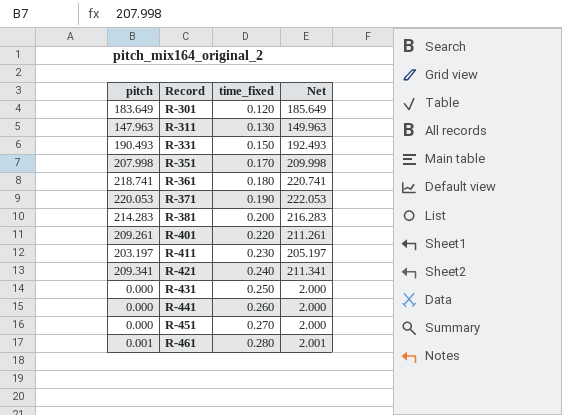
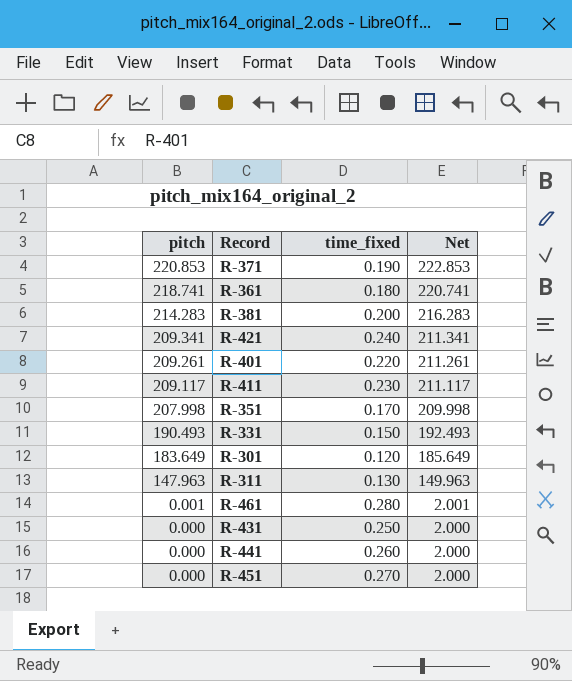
row order: Record ascending -> pitch descending
R-371 | pitch: 220.053 -> 220.853
R-371 | Net: 222.053 -> 222.853
R-411 | pitch: 203.197 -> 209.117
R-411 | Net: 205.197 -> 211.117

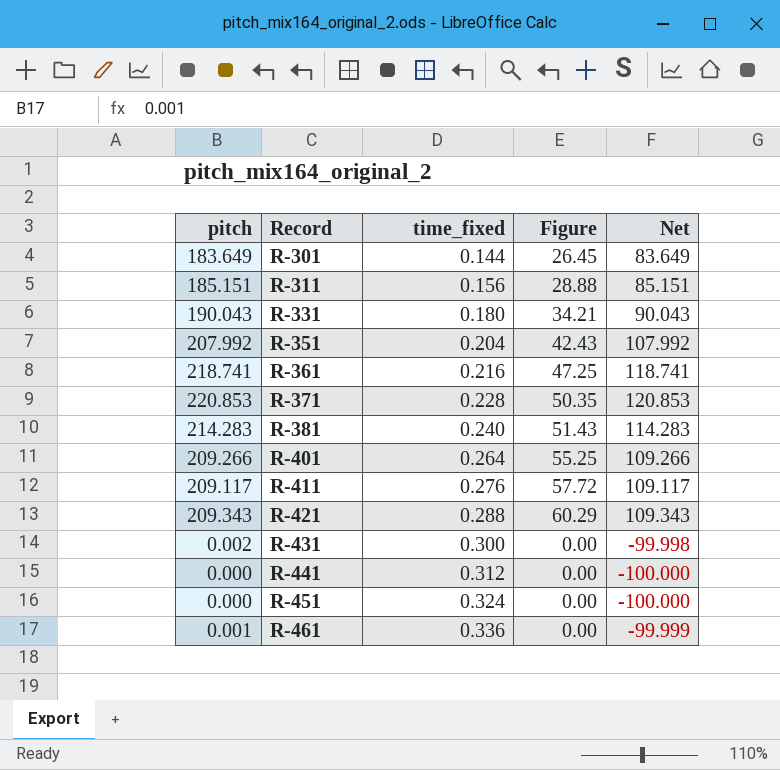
row order: pitch descending -> Record ascending
column Figure | formula: none -> [pitch] * [time_fixed]
column Net | formula: [pitch] + 2 -> [pitch] - 100
R-301 | time_fixed: 0.120 -> 0.144
R-311 | pitch: 147.963 -> 185.151
R-311 | time_fixed: 0.130 -> 0.156
R-331 | pitch: 190.493 -> 190.043
R-331 | time_fixed: 0.150 -> 0.180
R-351 | pitch: 207.998 -> 207.992
R-351 | time_fixed: 0.170 -> 0.204
R-361 | time_fixed: 0.180 -> 0.216
R-371 | time_fixed: 0.190 -> 0.228
R-381 | time_fixed: 0.200 -> 0.240
R-401 | pitch: 209.261 -> 209.266
R-401 | time_fixed: 0.220 -> 0.264
R-411 | time_fixed: 0.230 -> 0.276
R-421 | pitch: 209.341 -> 209.343
R-421 | time_fixed: 0.240 -> 0.288
R-431 | pitch: 0.000 -> 0.002
R-431 | time_fixed: 0.250 -> 0.300
R-441 | time_fixed: 0.260 -> 0.312
R-451 | time_fixed: 0.270 -> 0.324
R-461 | time_fixed: 0.280 -> 0.336

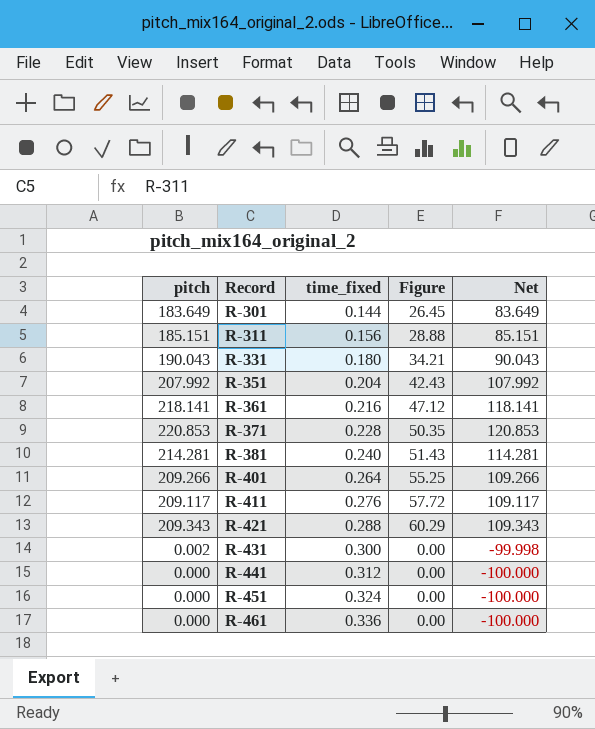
R-361 | pitch: 218.741 -> 218.141
R-361 | Figure: 47.25 -> 47.12
R-361 | Net: 118.741 -> 118.141
R-381 | pitch: 214.283 -> 214.281
R-381 | Net: 114.283 -> 114.281
R-461 | pitch: 0.001 -> 0.000
R-461 | Net: -99.999 -> -100.000

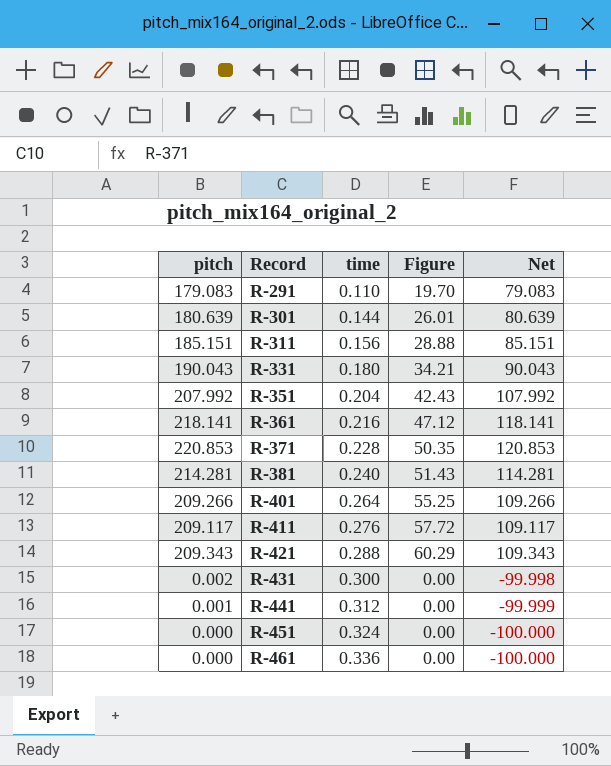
column name: time_fixed -> time
row R-291: none -> 179.083 | 0.110 | 19.70 | 79.083
R-301 | pitch: 183.649 -> 180.639
R-301 | Figure: 26.45 -> 26.01
R-301 | Net: 83.649 -> 80.639
R-441 | pitch: 0.000 -> 0.001
R-441 | Net: -100.000 -> -99.999

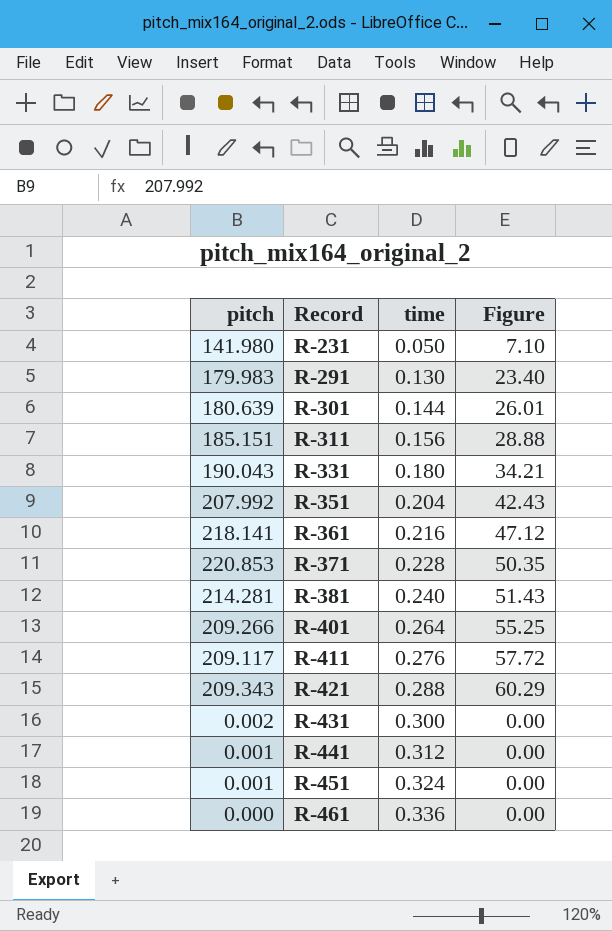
column Net | formula: [pitch] - 100 -> none
row R-231: none -> 141.980 | 0.050 | 7.10
R-291 | pitch: 179.083 -> 179.983
R-291 | time: 0.110 -> 0.130
R-291 | Figure: 19.70 -> 23.40
R-451 | pitch: 0.000 -> 0.001

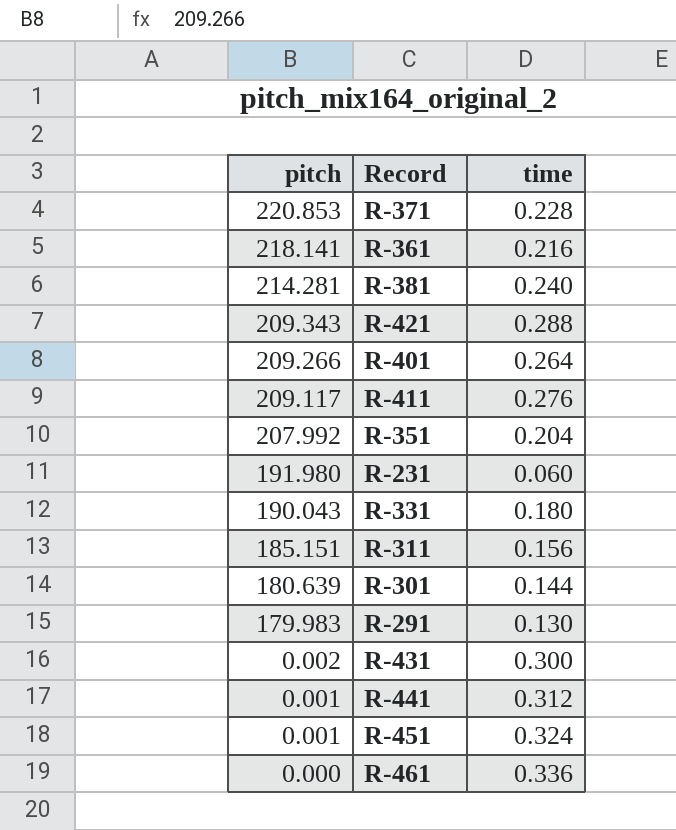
row order: Record ascending -> pitch descending
column Figure | formula: [pitch] * [time] -> none
R-231 | pitch: 141.980 -> 191.980
R-231 | time: 0.050 -> 0.060

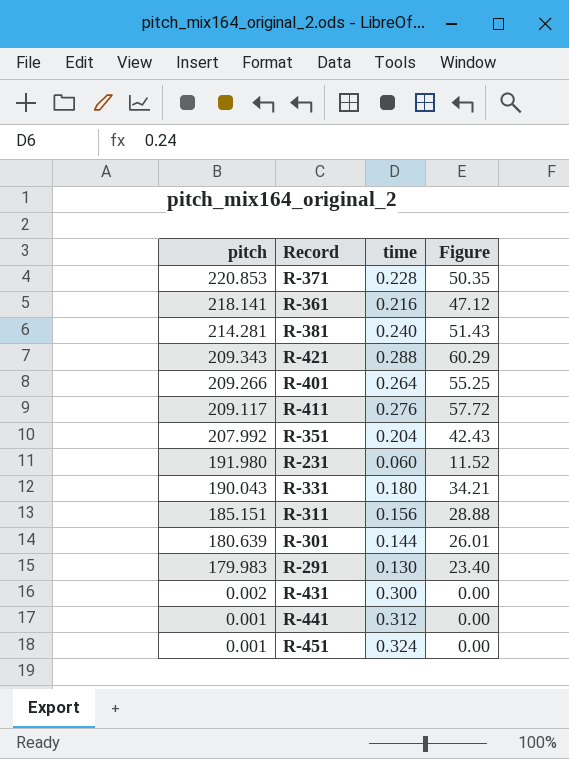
column Figure | formula: none -> [pitch] * [time]
row R-461: 0.000 | 0.336 -> none

